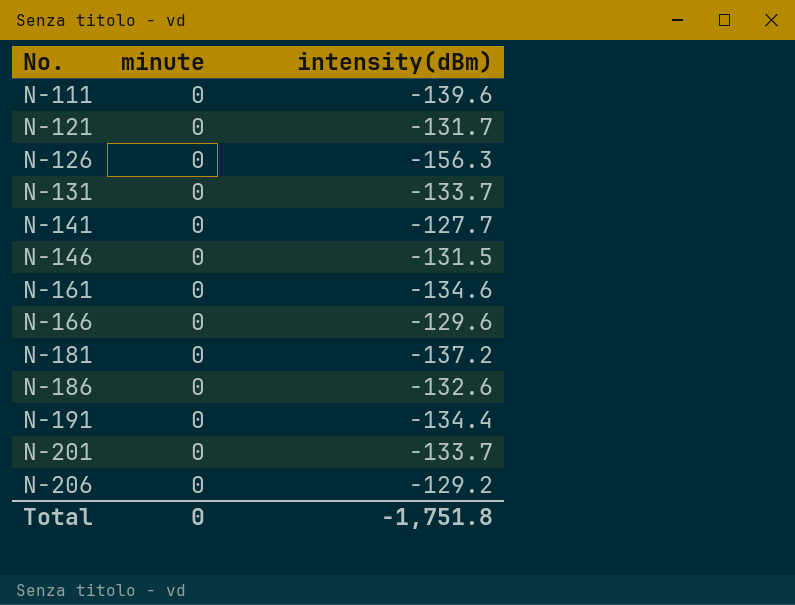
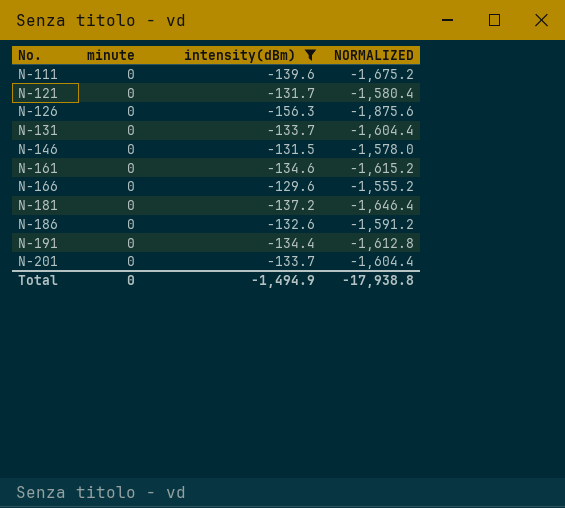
filter: none -> intensity(dBm) <= -129.6
column NORMALIZED | formula: none -> [intensity(dBm)] * 12
Total | intensity(dBm): -1,751.8 -> -1,494.9

